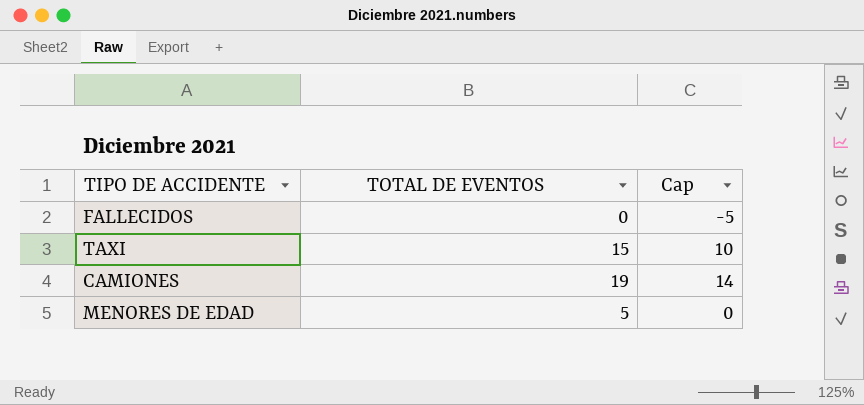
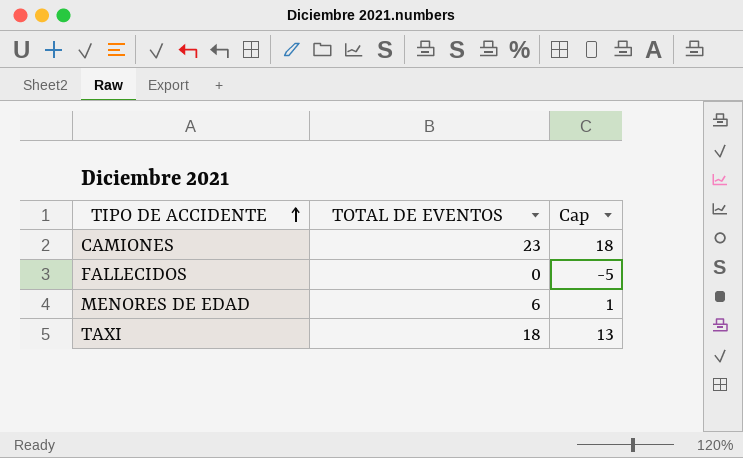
row order: none -> TIPO DE ACCIDENTE ascending
CAMIONES | TOTAL DE EVENTOS: 19 -> 23
CAMIONES | Cap: 14 -> 18
MENORES DE EDAD | TOTAL DE EVENTOS: 5 -> 6
MENORES DE EDAD | Cap: 0 -> 1
TAXI | TOTAL DE EVENTOS: 15 -> 18
TAXI | Cap: 10 -> 13

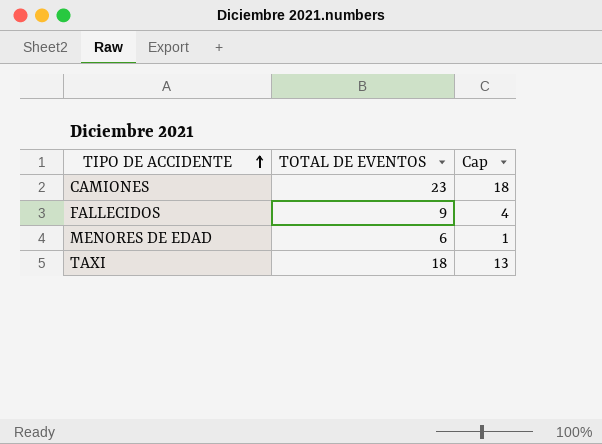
FALLECIDOS | TOTAL DE EVENTOS: 0 -> 9
FALLECIDOS | Cap: -5 -> 4

